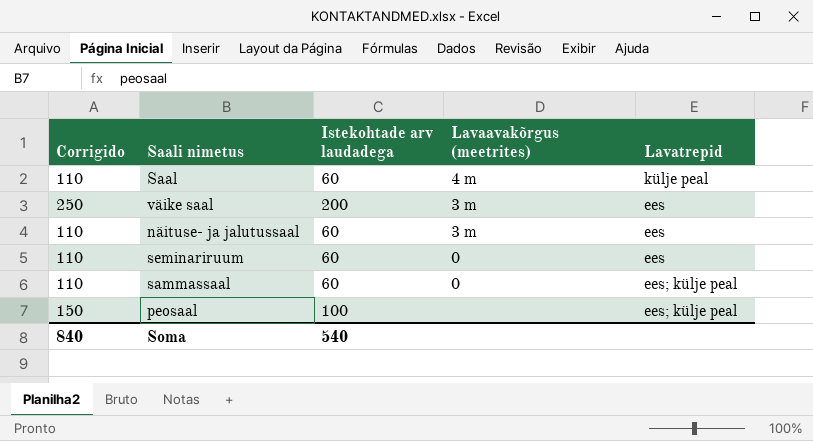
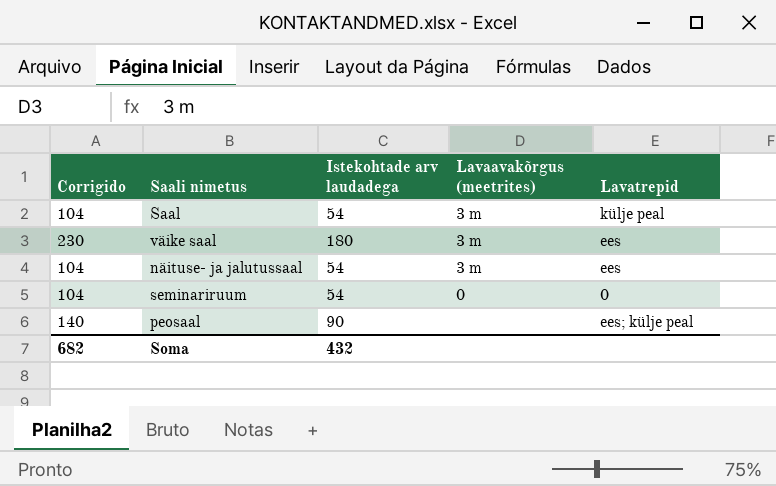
row sammassaal: 110 | 60 | 0 | ees; külje peal -> none
Saal | Corrigido: 110 -> 104
Saal | Istekohtade arv laudadega: 60 -> 54
Saal | Lavaavakõrgus (meetrites): 4 m -> 3 m
väike saal | Corrigido: 250 -> 230
väike saal | Istekohtade arv laudadega: 200 -> 180
näituse- ja jalutussaal | Corrigido: 110 -> 104
näituse- ja jalutussaal | Istekohtade arv laudadega: 60 -> 54
seminariruum | Corrigido: 110 -> 104
seminariruum | Istekohtade arv laudadega: 60 -> 54
seminariruum | Lavatrepid: ees -> 0
peosaal | Corrigido: 150 -> 140
peosaal | Istekohtade arv laudadega: 100 -> 90
Soma | Corrigido: 840 -> 682
Soma | Istekohtade arv laudadega: 540 -> 432

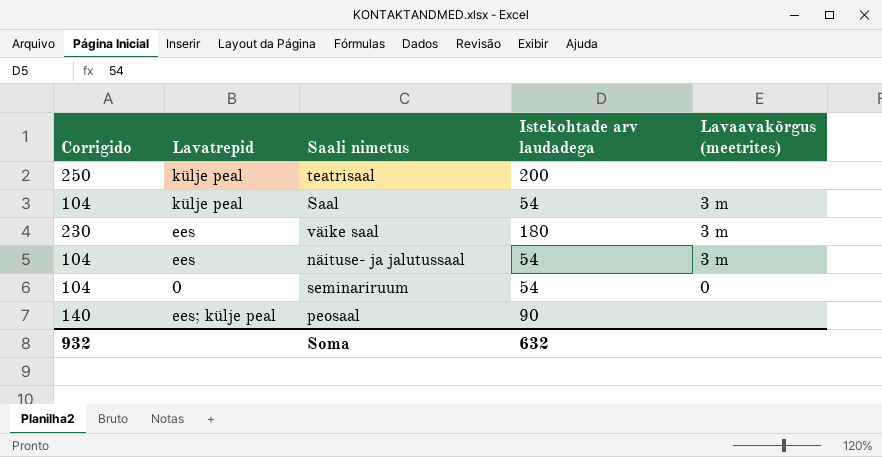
column Lavatrepid | position: 5 -> 2
row teatrisaal: none -> 250 | külje peal | 200 | none
Soma | Corrigido: 682 -> 932
Soma | Istekohtade arv laudadega: 432 -> 632

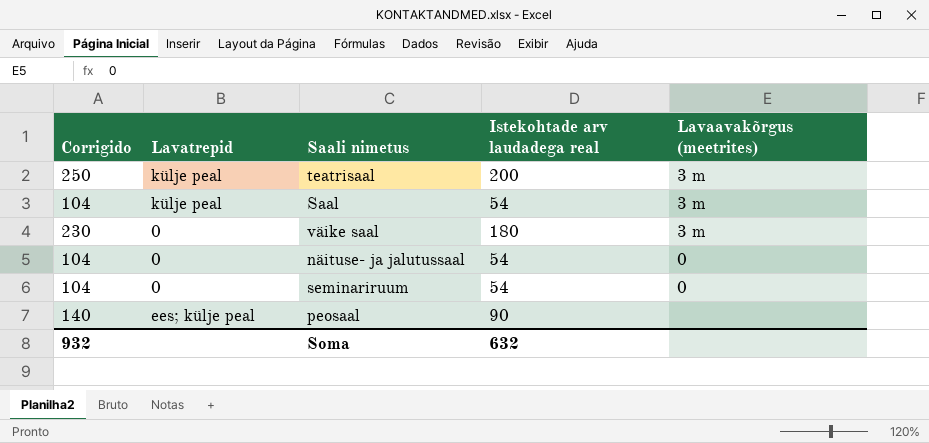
column name: Istekohtade arv laudadega -> Istekohtade arv laudadega real
teatrisaal | Lavaavakõrgus (meetrites): none -> 3 m
väike saal | Lavatrepid: ees -> 0
näituse- ja jalutussaal | Lavatrepid: ees -> 0
näituse- ja jalutussaal | Lavaavakõrgus (meetrites): 3 m -> 0

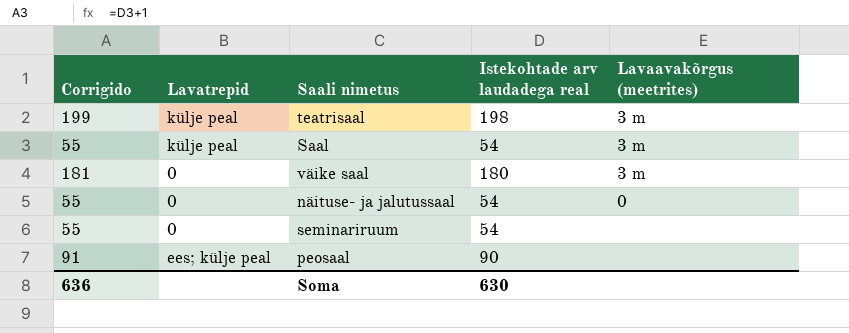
column Corrigido | formula: [Istekohtade arv laudadega real] + 50 -> [Istekohtade arv laudadega real] + 1
teatrisaal | Istekohtade arv laudadega real: 200 -> 198
seminariruum | Lavaavakõrgus (meetrites): 0 -> none
Soma | Corrigido: 932 -> 636
Soma | Istekohtade arv laudadega real: 632 -> 630

